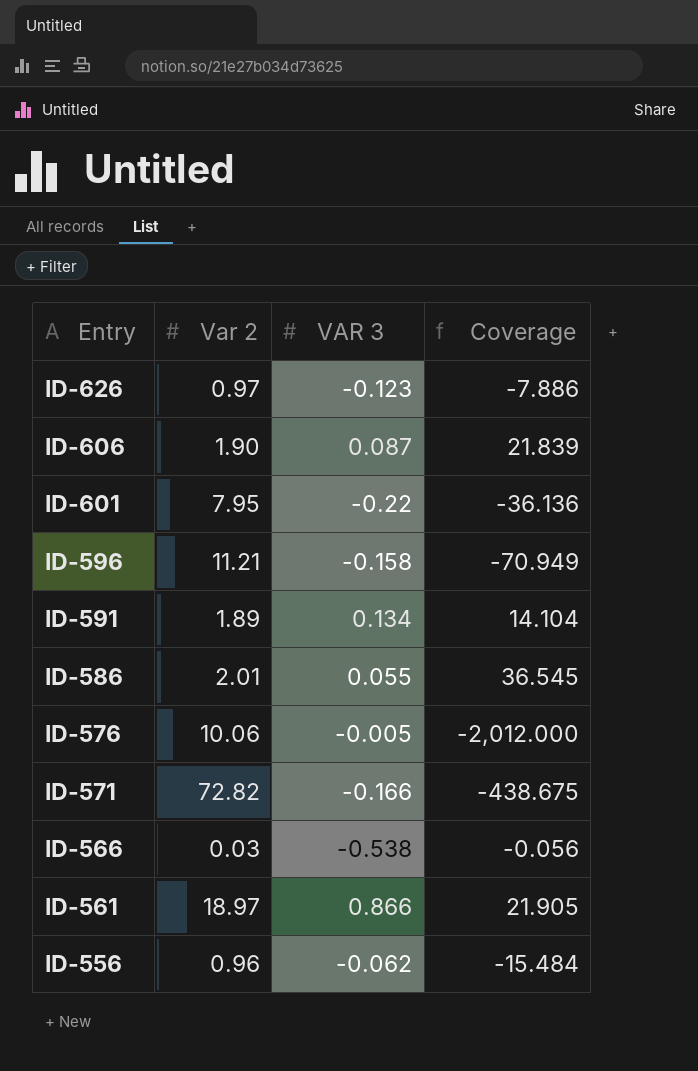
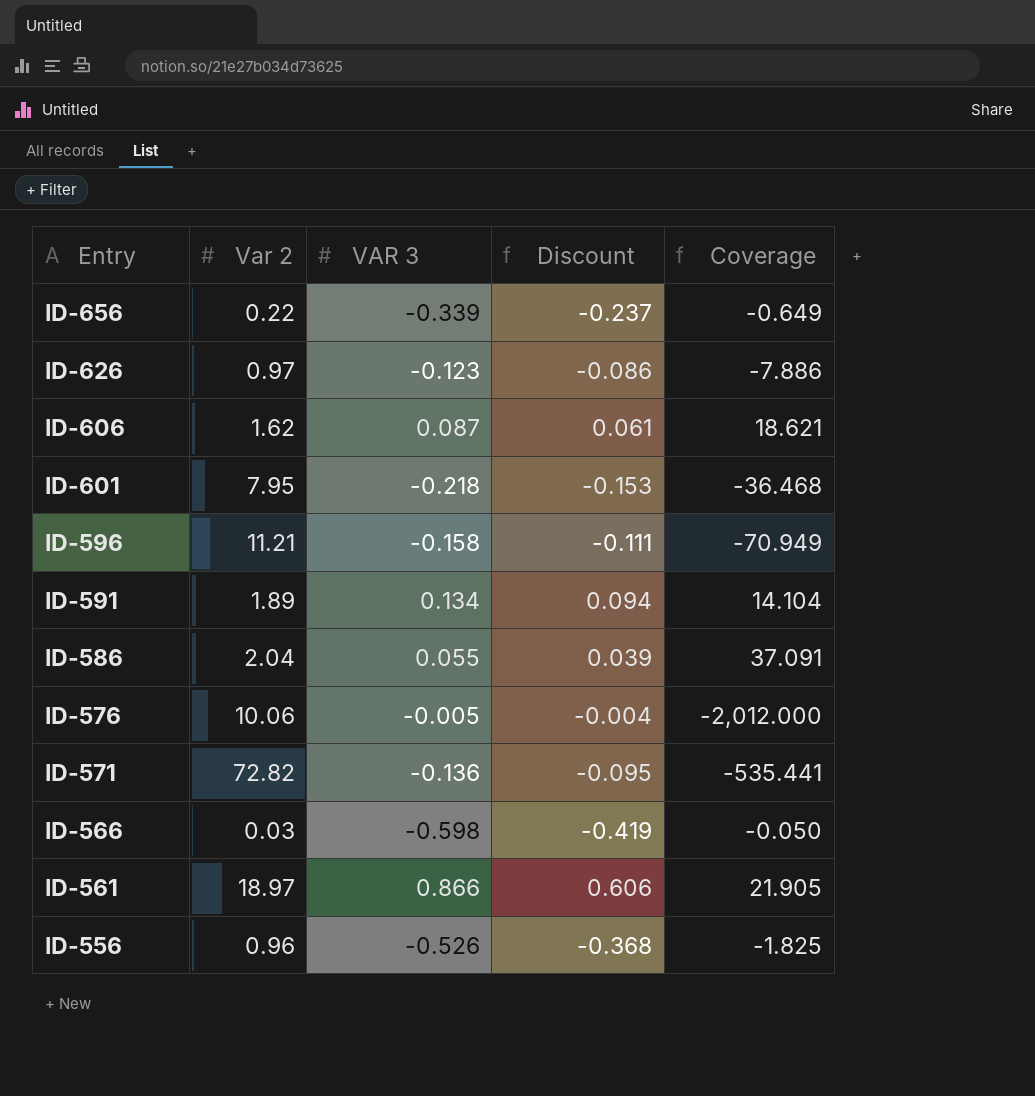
column Discount | formula: none -> [VAR 3] * 0.7
row ID-656: none -> 0.22 | -0.339 | -0.237 | -0.649
ID-606 | Var 2: 1.90 -> 1.62
ID-606 | Coverage: 21.839 -> 18.621
ID-601 | VAR 3: -0.22 -> -0.218
ID-601 | Coverage: -36.136 -> -36.468
ID-586 | Var 2: 2.01 -> 2.04
ID-586 | Coverage: 36.545 -> 37.091
ID-571 | VAR 3: -0.166 -> -0.136
ID-571 | Coverage: -438.675 -> -535.441
ID-566 | VAR 3: -0.538 -> -0.598
ID-566 | Coverage: -0.056 -> -0.050
ID-556 | VAR 3: -0.062 -> -0.526
ID-556 | Coverage: -15.484 -> -1.825

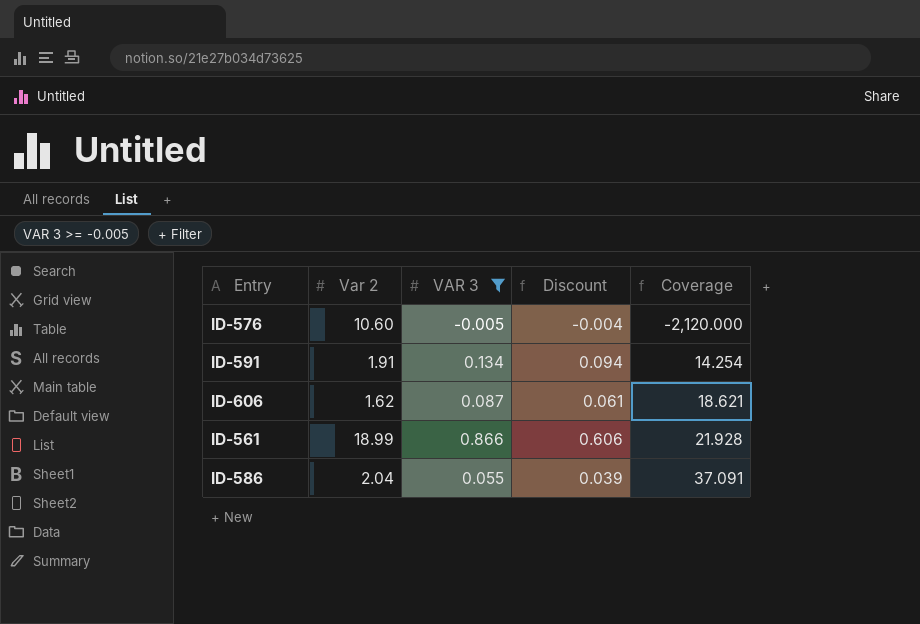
filter: none -> VAR 3 >= -0.005
row order: Entry descending -> Coverage ascending
ID-576 | Var 2: 10.06 -> 10.60
ID-576 | Coverage: -2,012.000 -> -2,120.000
ID-591 | Var 2: 1.89 -> 1.91
ID-591 | Coverage: 14.104 -> 14.254
ID-561 | Var 2: 18.97 -> 18.99
ID-561 | Coverage: 21.905 -> 21.928

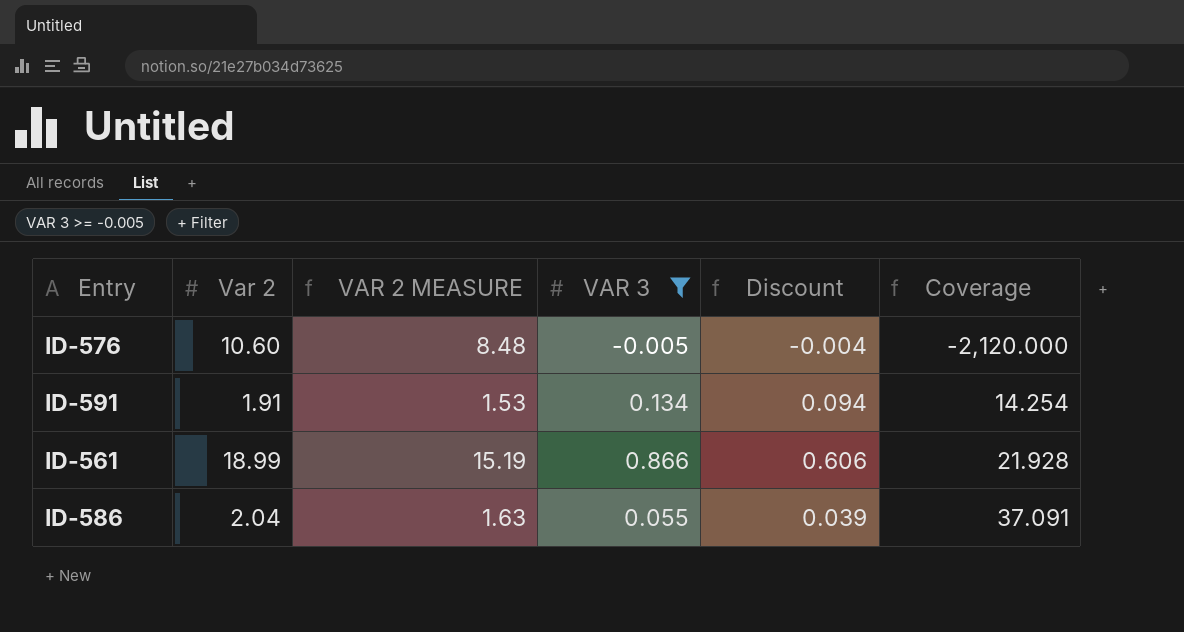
column VAR 2 MEASURE | formula: none -> [Var 2] * 0.8
row ID-606: 1.62 | 0.087 | 0.061 | 18.621 -> none

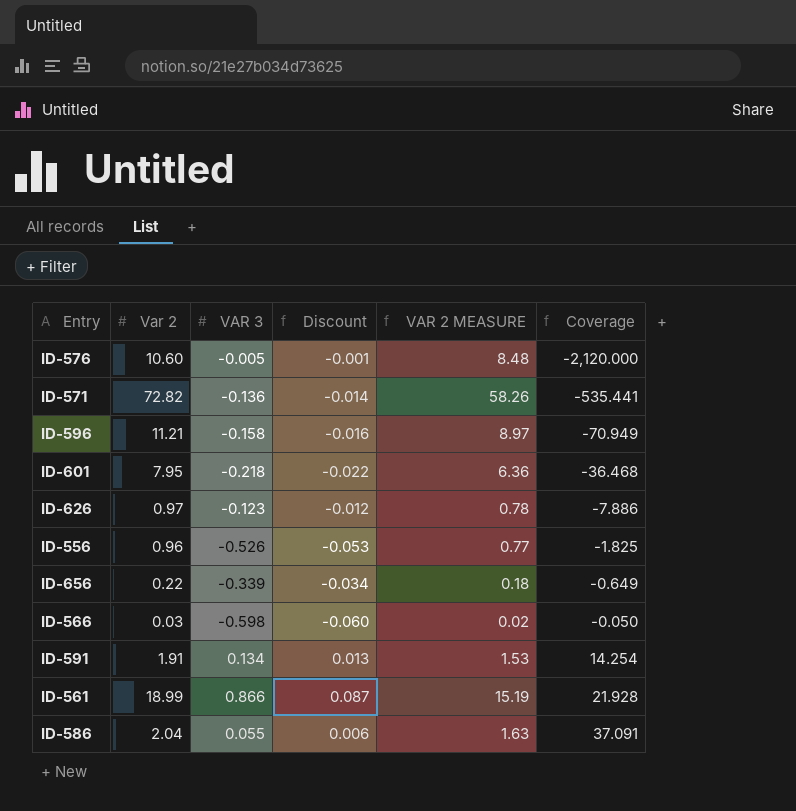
filter: VAR 3 >= -0.005 -> none
column Discount | formula: [VAR 3] * 0.7 -> [VAR 3] * 0.1
column VAR 2 MEASURE | position: 3 -> 5

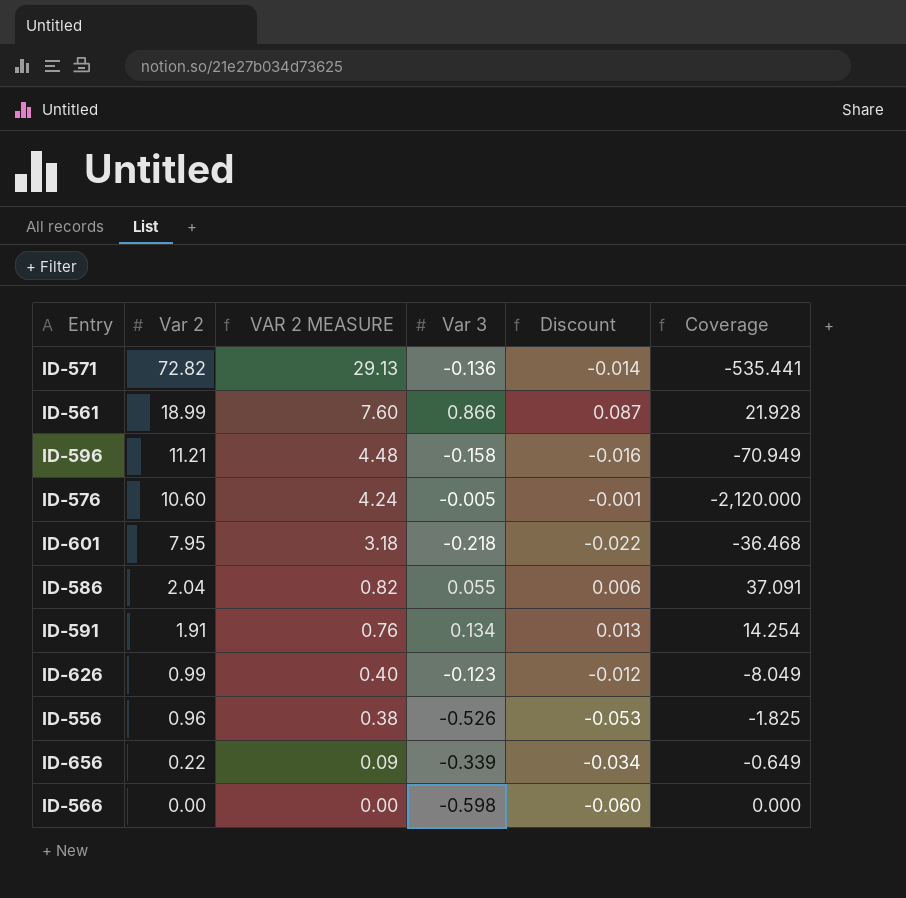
row order: Coverage ascending -> Var 2 descending
column VAR 2 MEASURE | formula: [Var 2] * 0.8 -> [Var 2] * 0.4
column VAR 2 MEASURE | position: 5 -> 3
column name: VAR 3 -> Var 3
ID-626 | Var 2: 0.97 -> 0.99
ID-626 | Coverage: -7.886 -> -8.049
ID-566 | Var 2: 0.03 -> 0.00
ID-566 | Coverage: -0.050 -> 0.000

